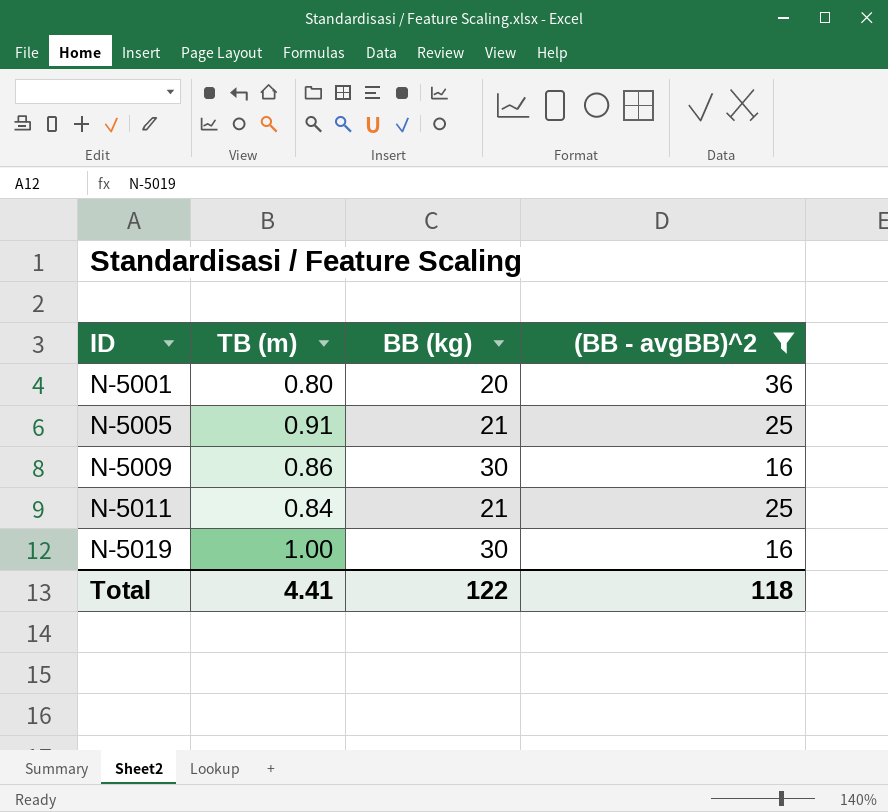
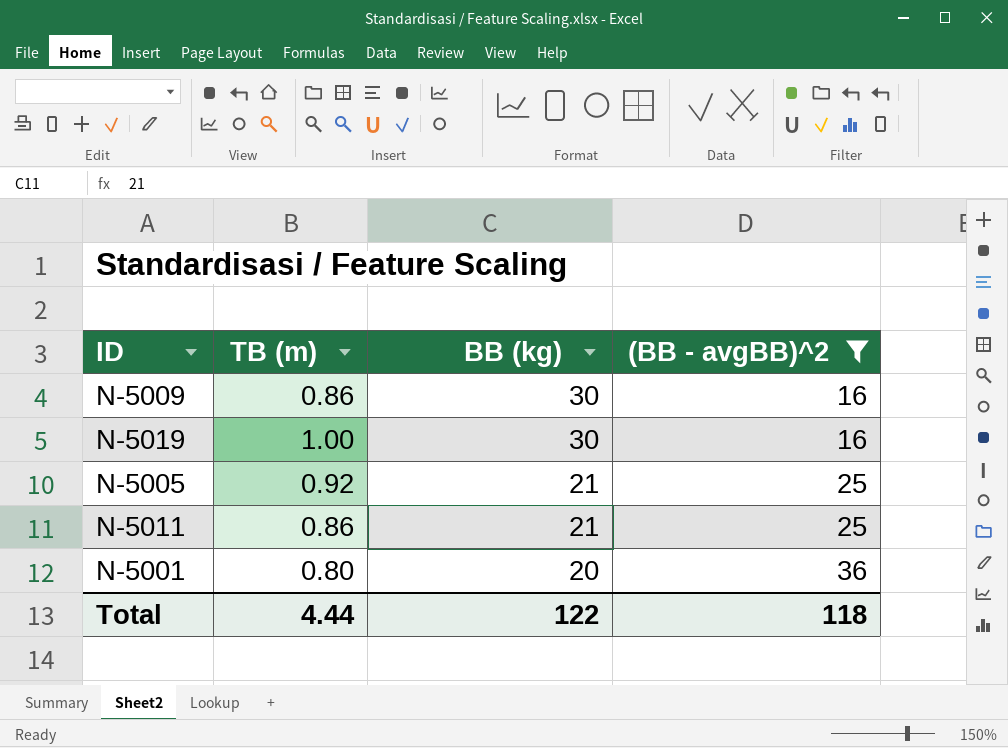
row order: ID ascending -> BB (kg) descending
N-5005 | TB (m): 0.91 -> 0.92
N-5011 | TB (m): 0.84 -> 0.86
Total | TB (m): 4.41 -> 4.44

